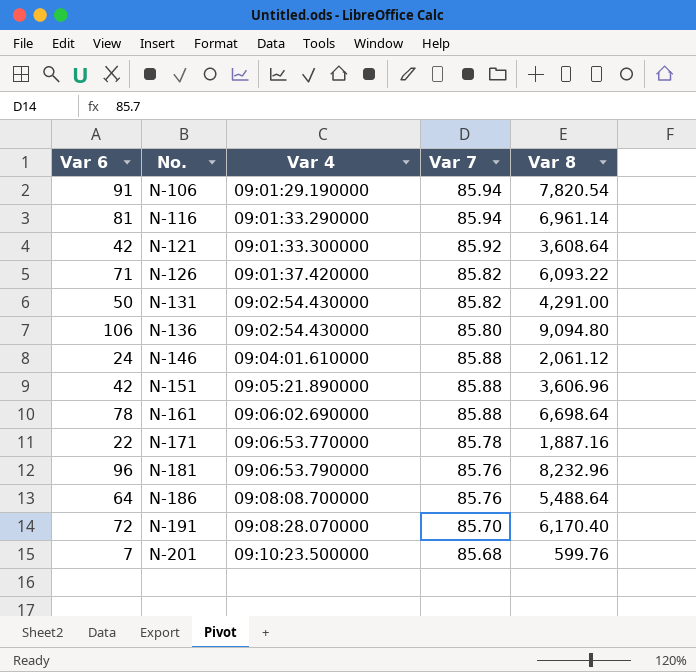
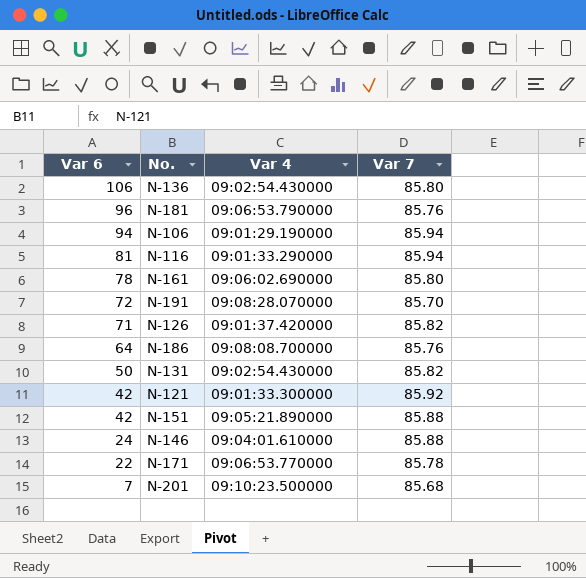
row order: No. ascending -> Var 6 descending
column Var 8 | formula: [Var 6] * [Var 7] -> none
N-106 | Var 6: 91 -> 94
N-161 | Var 7: 85.88 -> 85.80

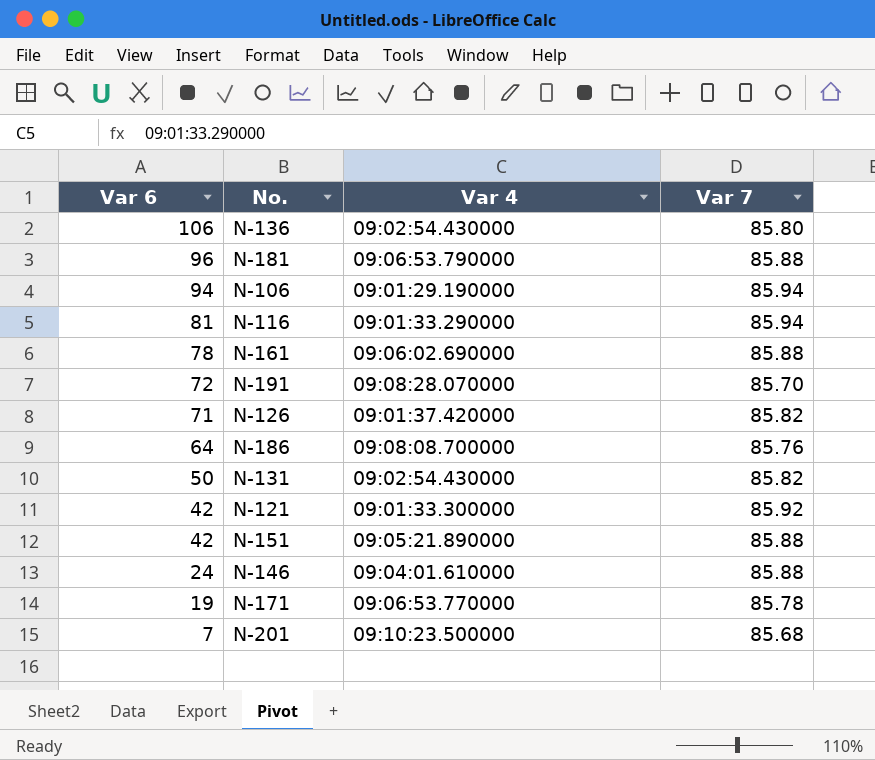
N-181 | Var 7: 85.76 -> 85.88
N-161 | Var 7: 85.80 -> 85.88
N-171 | Var 6: 22 -> 19

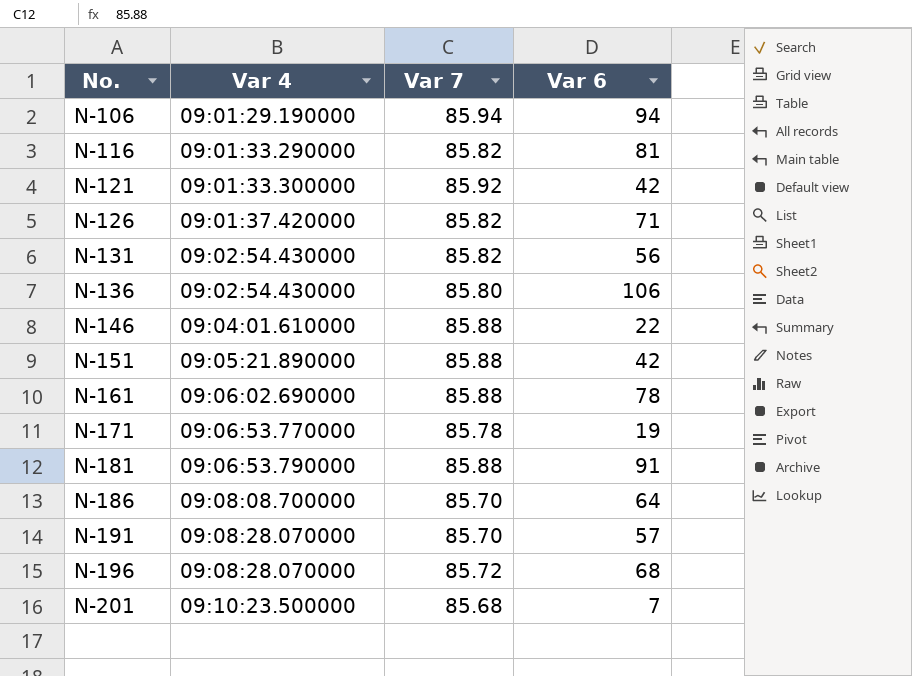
row order: Var 6 descending -> No. ascending
column Var 6 | position: 1 -> 4
N-116 | Var 7: 85.94 -> 85.82
N-131 | Var 6: 50 -> 56
N-146 | Var 6: 24 -> 22
N-181 | Var 6: 96 -> 91
N-186 | Var 7: 85.76 -> 85.70
N-191 | Var 6: 72 -> 57
row N-196: none -> 09:08:28.070000 | 85.72 | 68

